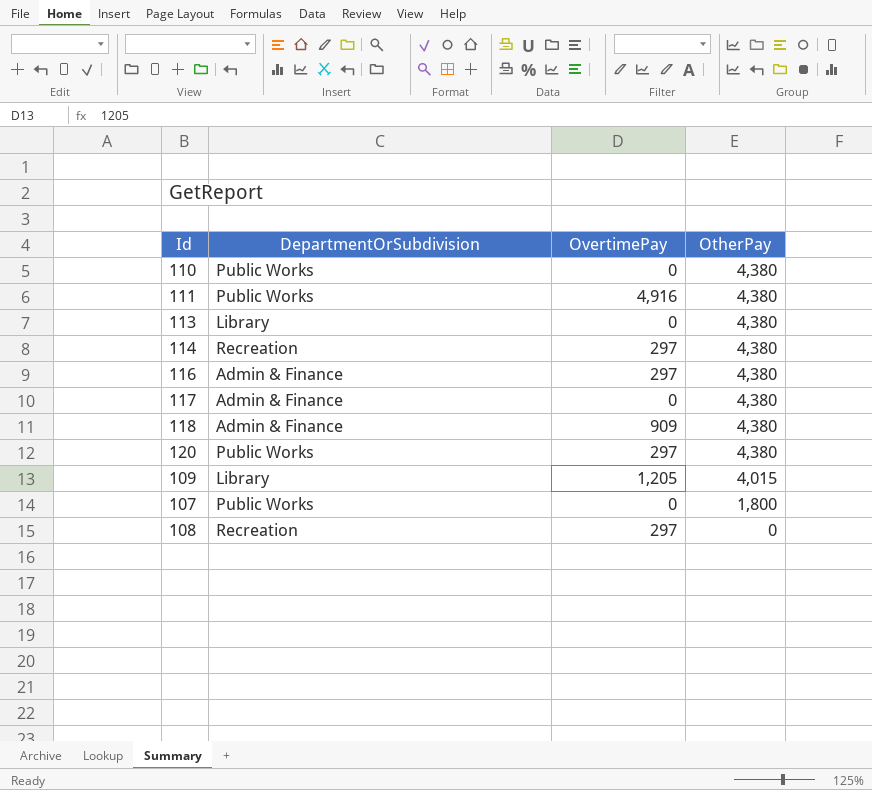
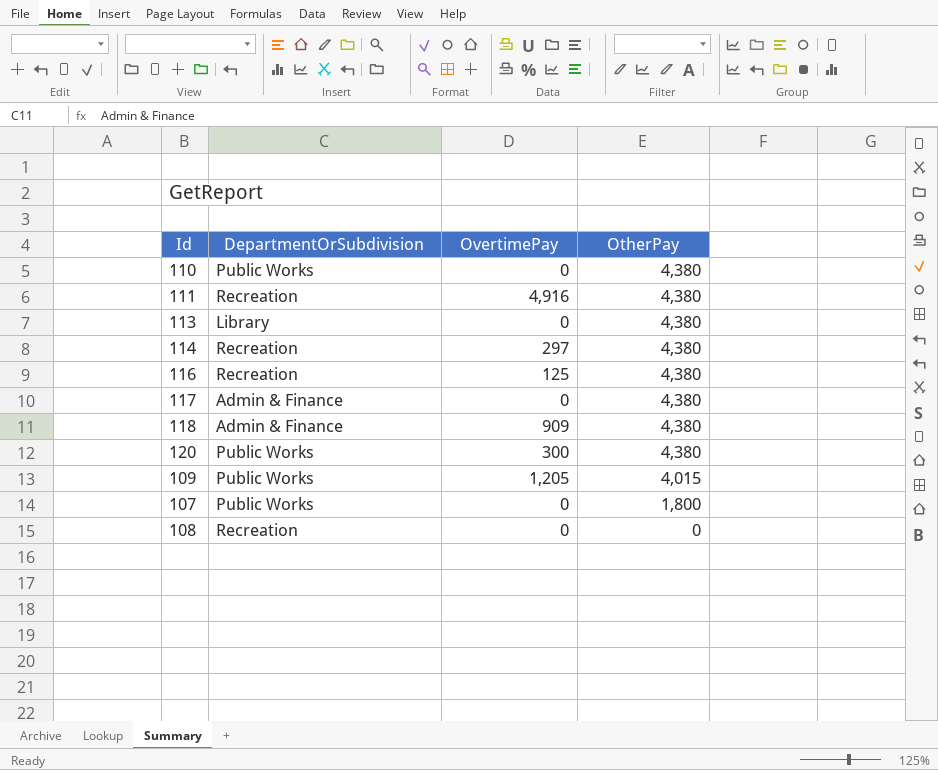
111 | DepartmentOrSubdivision: Public Works -> Recreation
116 | DepartmentOrSubdivision: Admin & Finance -> Recreation
116 | OvertimePay: 297 -> 125
120 | OvertimePay: 297 -> 300
109 | DepartmentOrSubdivision: Library -> Public Works
108 | OvertimePay: 297 -> 0

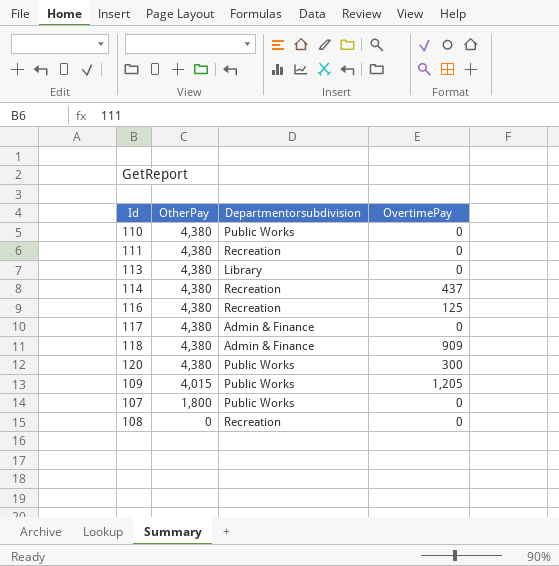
column OtherPay | position: 4 -> 2
column name: DepartmentOrSubdivision -> Departmentorsubdivision
111 | OvertimePay: 4,916 -> 0
114 | OvertimePay: 297 -> 437

